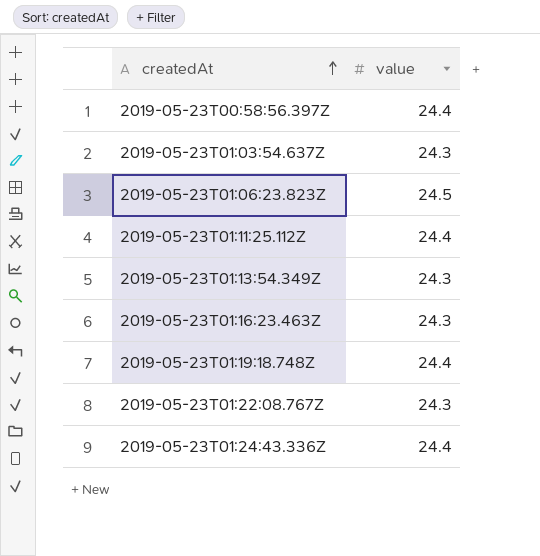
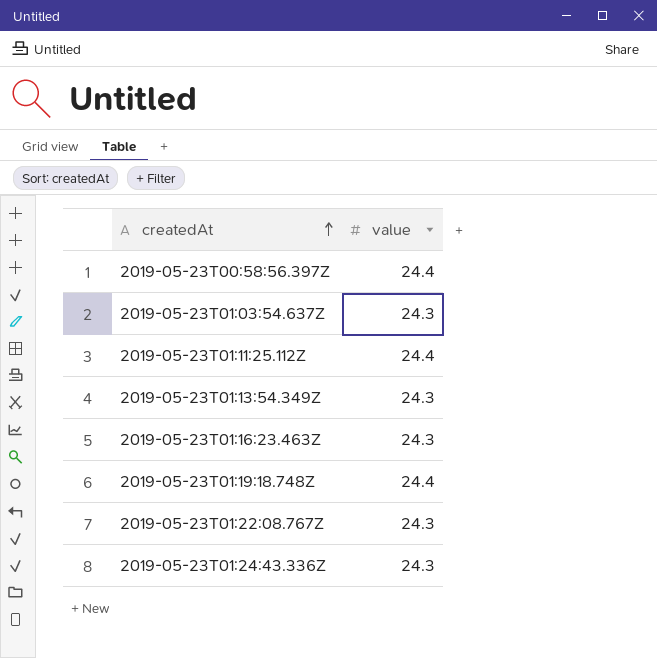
row 2019-05-23T01:06:23.823Z: 24.5 -> none
2019-05-23T01:24:43.336Z | value: 24.4 -> 24.3

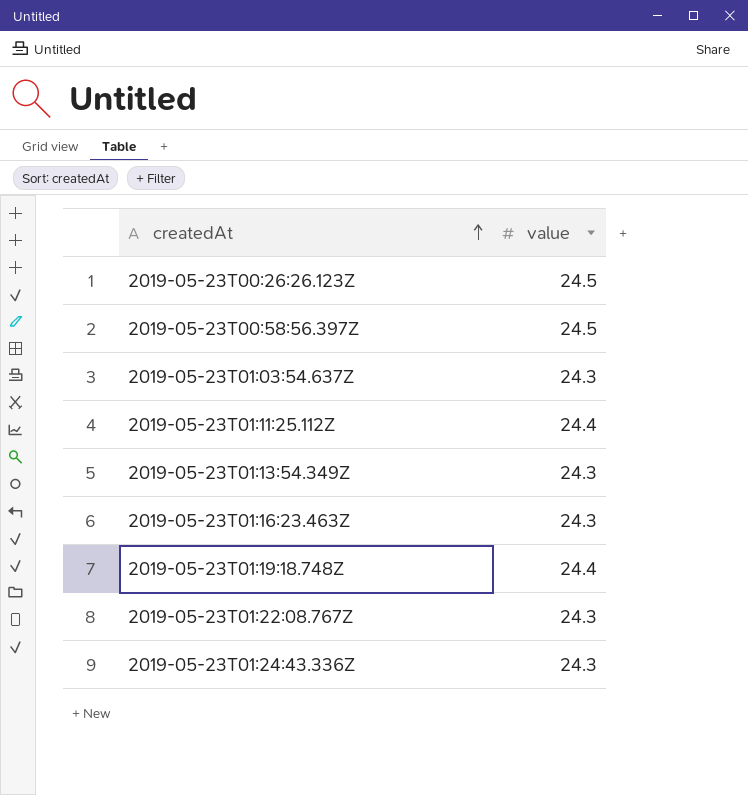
row 2019-05-23T00:26:26.123Z: none -> 24.5
2019-05-23T00:58:56.397Z | value: 24.4 -> 24.5

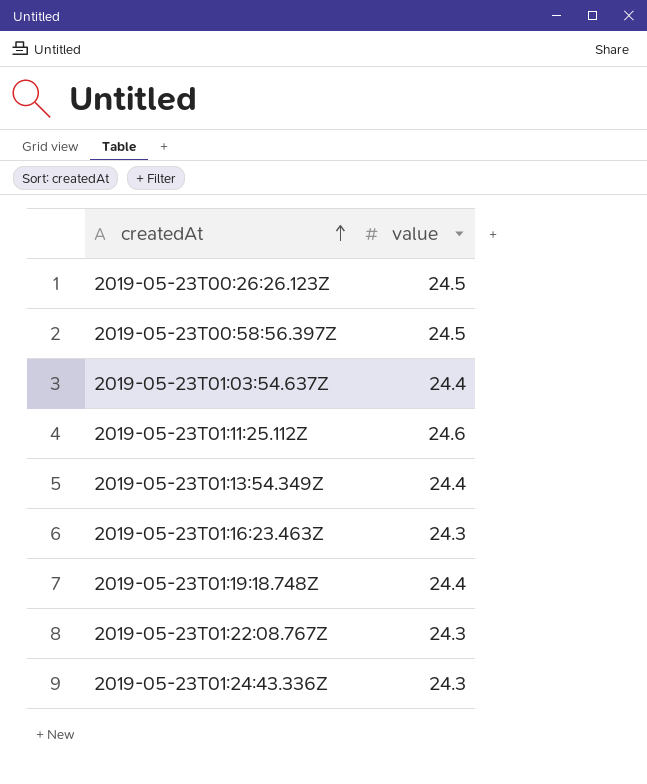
2019-05-23T01:03:54.637Z | value: 24.3 -> 24.4
2019-05-23T01:11:25.112Z | value: 24.4 -> 24.6
2019-05-23T01:13:54.349Z | value: 24.3 -> 24.4

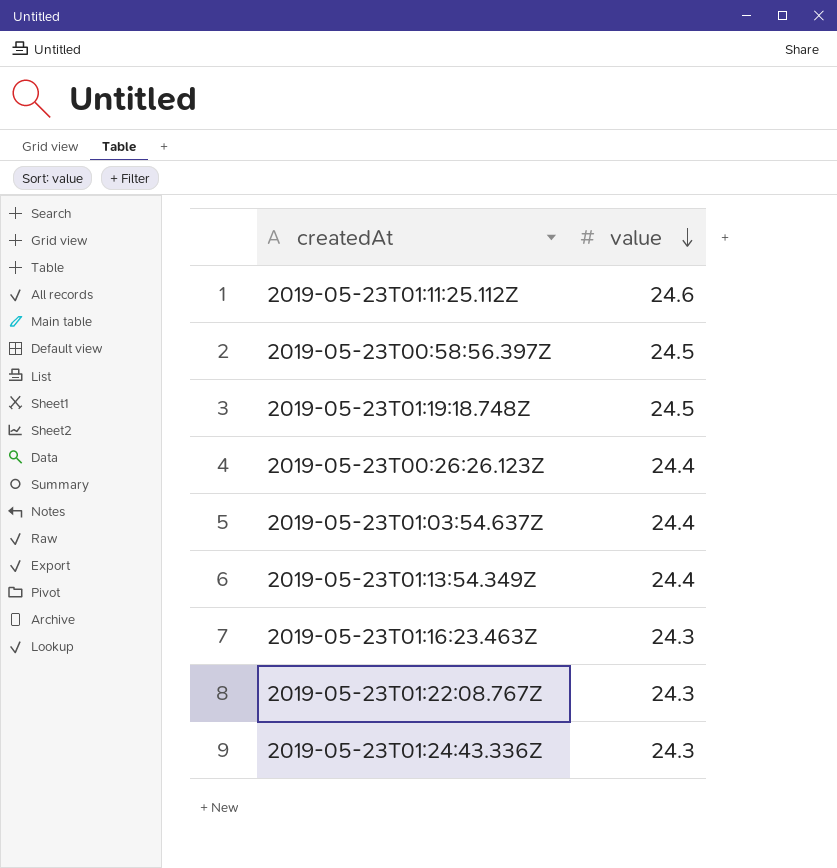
row order: createdAt ascending -> value descending
2019-05-23T01:19:18.748Z | value: 24.4 -> 24.5
2019-05-23T00:26:26.123Z | value: 24.5 -> 24.4

